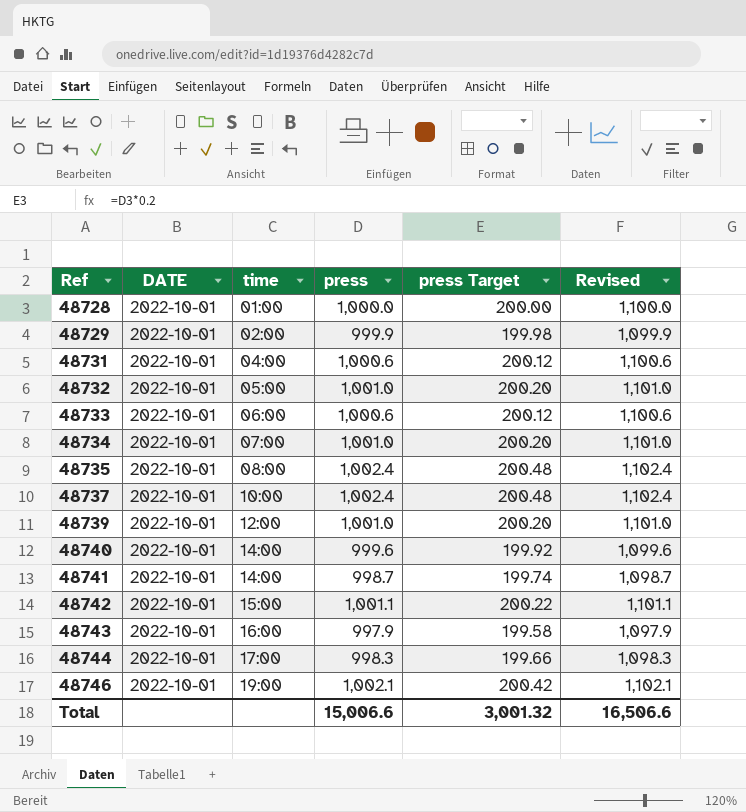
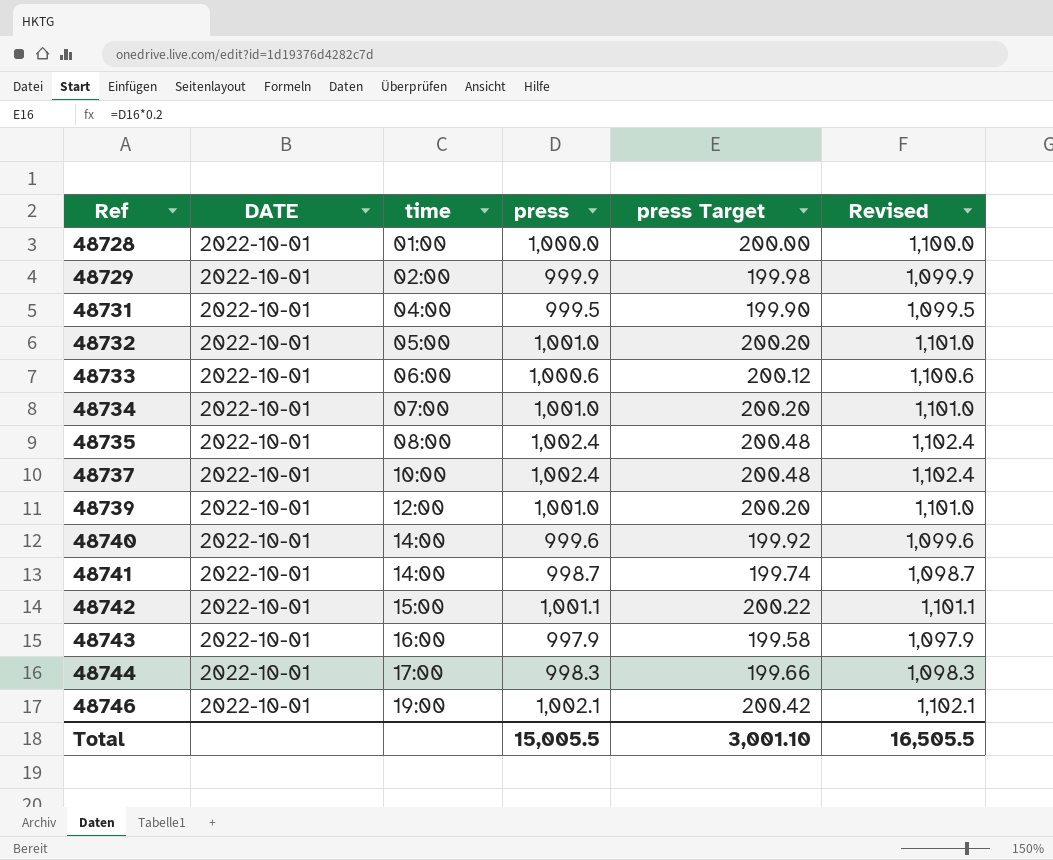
48731 | press: 1,000.6 -> 999.5
48731 | press Target: 200.12 -> 199.90
48731 | Revised: 1,100.6 -> 1,099.5
Total | press: 15,006.6 -> 15,005.5
Total | press Target: 3,001.32 -> 3,001.10
Total | Revised: 16,506.6 -> 16,505.5

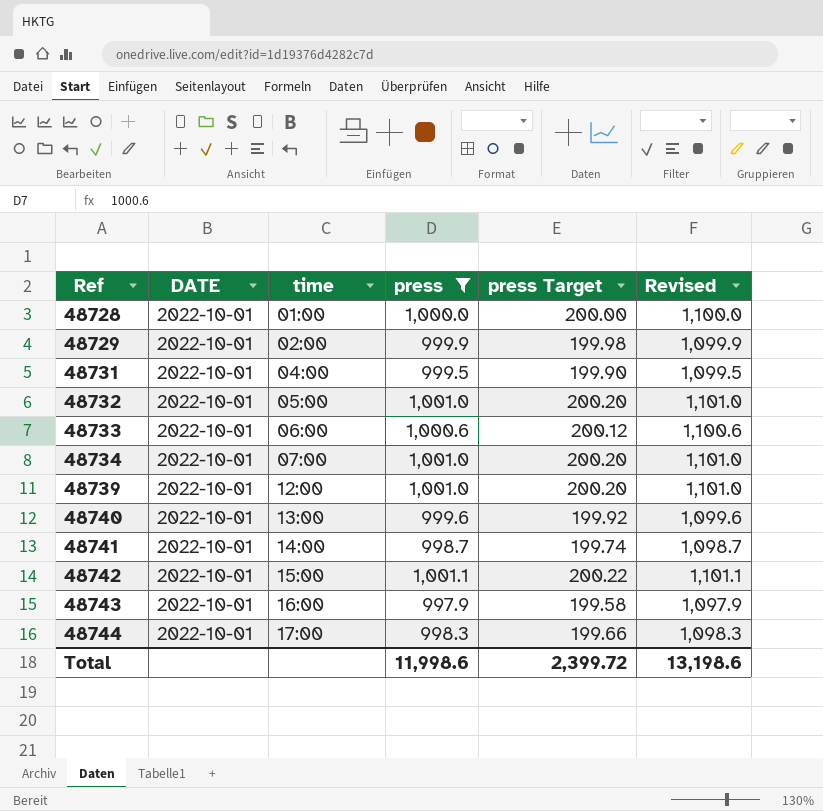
filter: none -> press <= 1,001.1
48740 | time: 14:00 -> 13:00
Total | press: 15,005.5 -> 11,998.6
Total | press Target: 3,001.10 -> 2,399.72
Total | Revised: 16,505.5 -> 13,198.6

